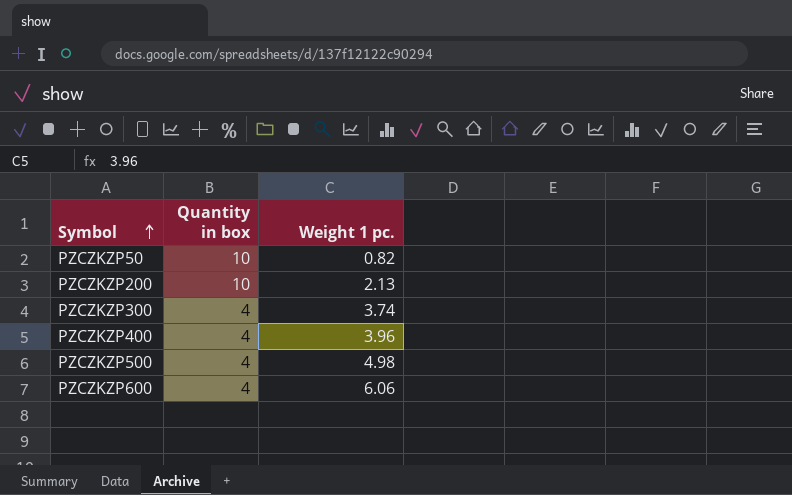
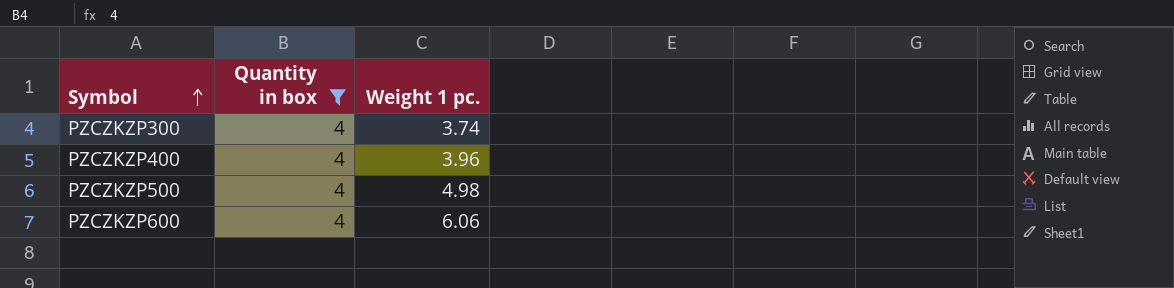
filter: none -> Quantity in box = 4

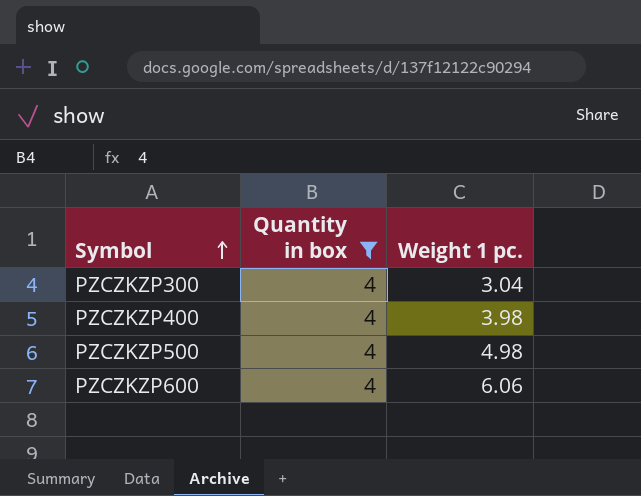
PZCZKZP300 | Weight 1 pc.: 3.74 -> 3.04
PZCZKZP400 | Weight 1 pc.: 3.96 -> 3.98

